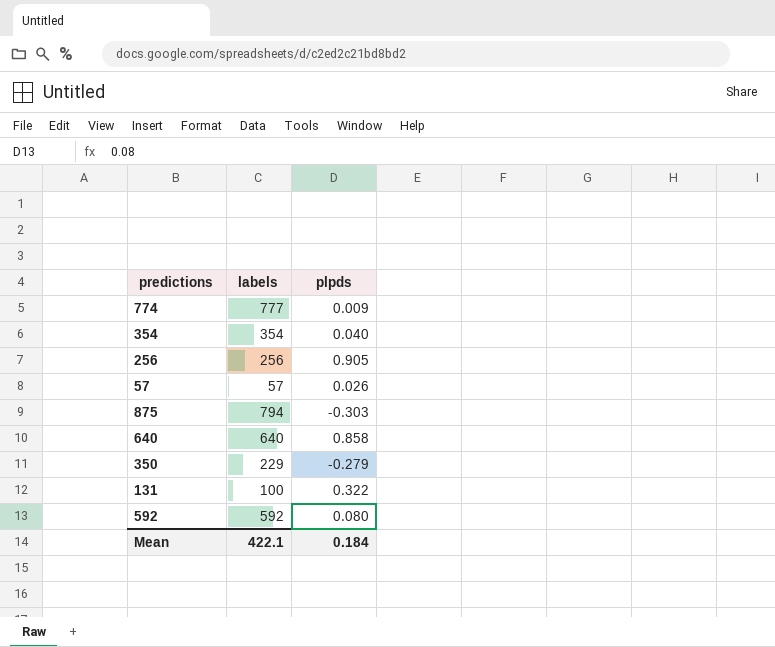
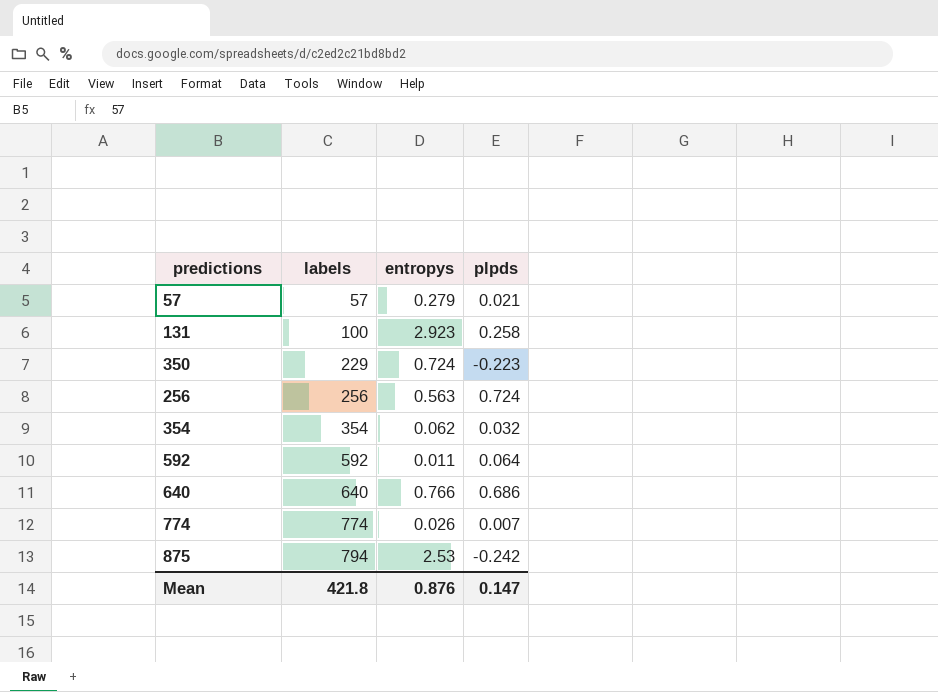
row order: none -> labels ascending
column entropys | position: none -> 3
57 | plpds: 0.026 -> 0.021
131 | plpds: 0.322 -> 0.258
350 | plpds: -0.279 -> -0.223
256 | plpds: 0.905 -> 0.724
354 | plpds: 0.040 -> 0.032
592 | plpds: 0.080 -> 0.064
640 | plpds: 0.858 -> 0.686
774 | labels: 777 -> 774
774 | plpds: 0.009 -> 0.007
875 | plpds: -0.303 -> -0.242
Mean | labels: 422.1 -> 421.8
Mean | plpds: 0.184 -> 0.147

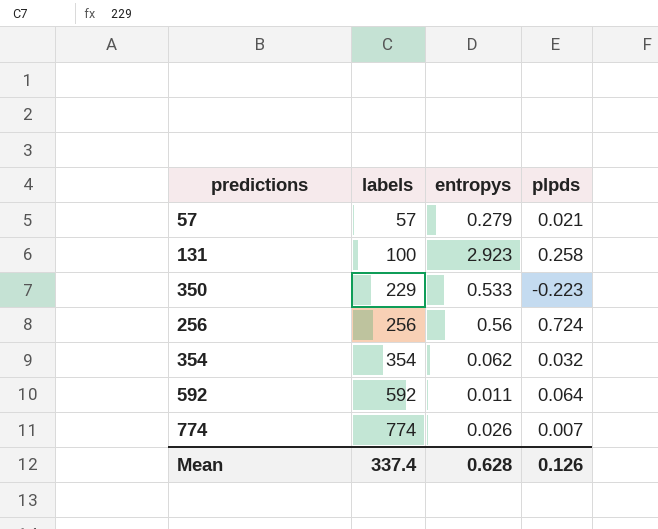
row 640: 640 | 0.766 | 0.686 -> none
row 875: 794 | 2.53 | -0.242 -> none
350 | entropys: 0.724 -> 0.533
256 | entropys: 0.563 -> 0.56
Mean | labels: 421.8 -> 337.4
Mean | entropys: 0.876 -> 0.628
Mean | plpds: 0.147 -> 0.126

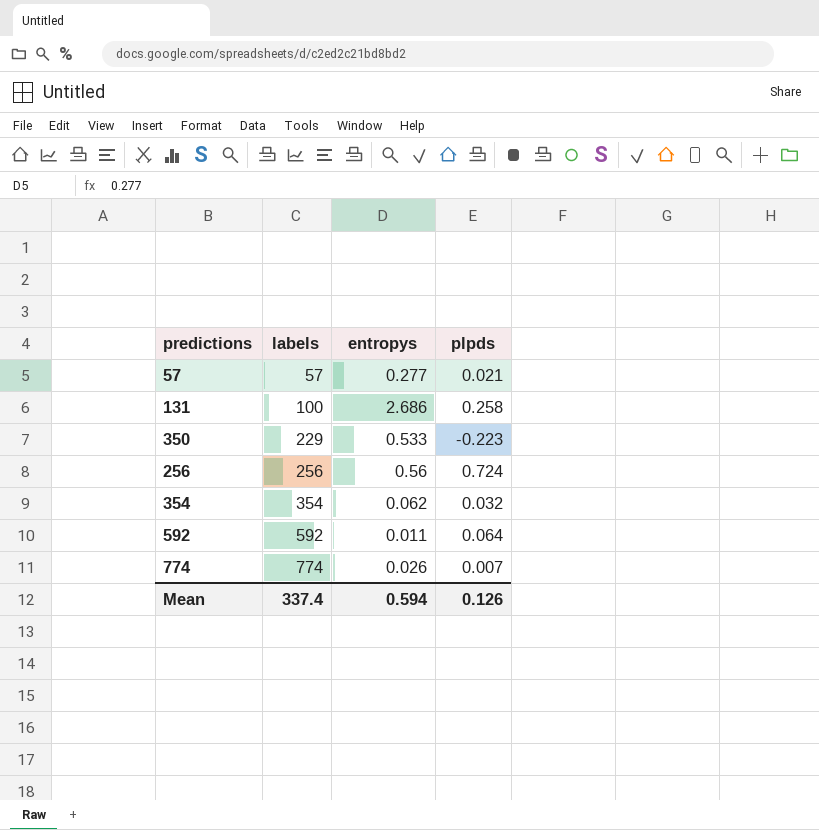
57 | entropys: 0.279 -> 0.277
131 | entropys: 2.923 -> 2.686
Mean | entropys: 0.628 -> 0.594

